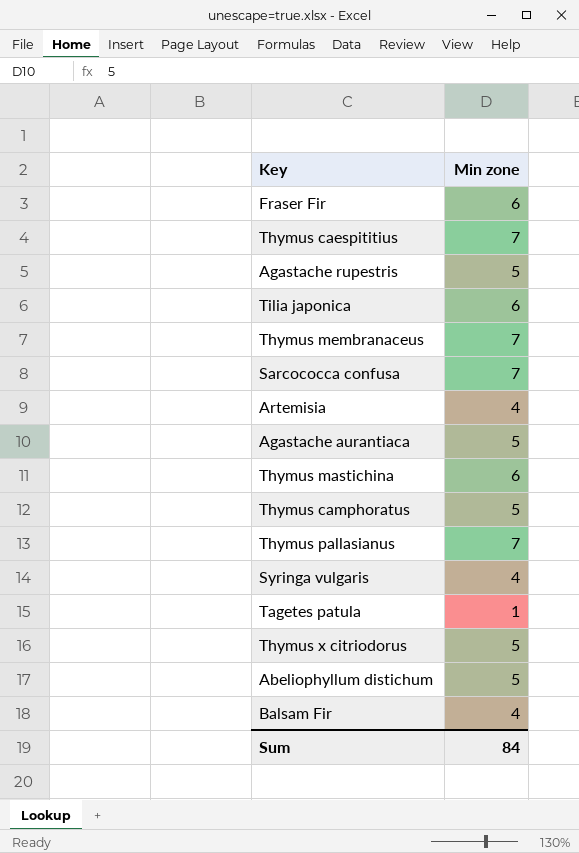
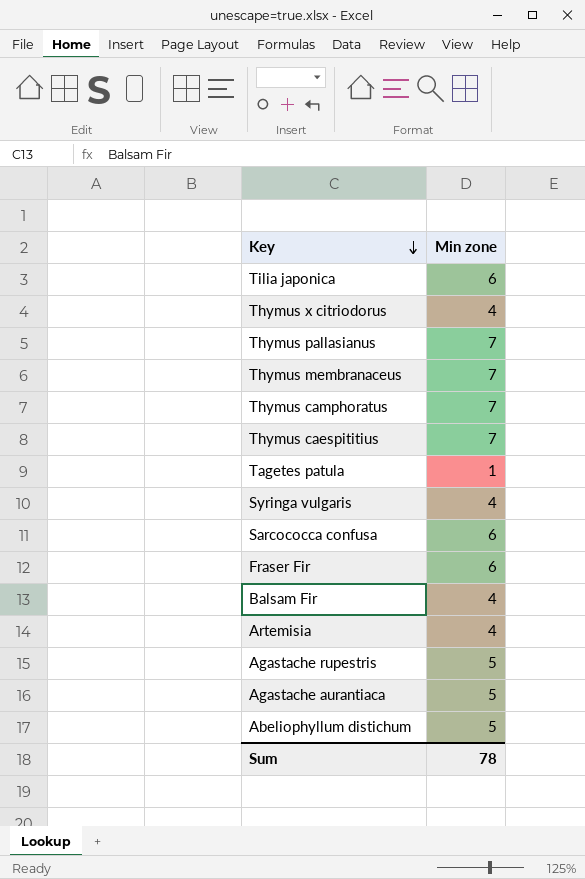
row order: none -> Key descending
row Thymus mastichina: 6 -> none
Thymus x citriodorus | Min zone: 5 -> 4
Thymus camphoratus | Min zone: 5 -> 7
Sarcococca confusa | Min zone: 7 -> 6
Sum | Min zone: 84 -> 78

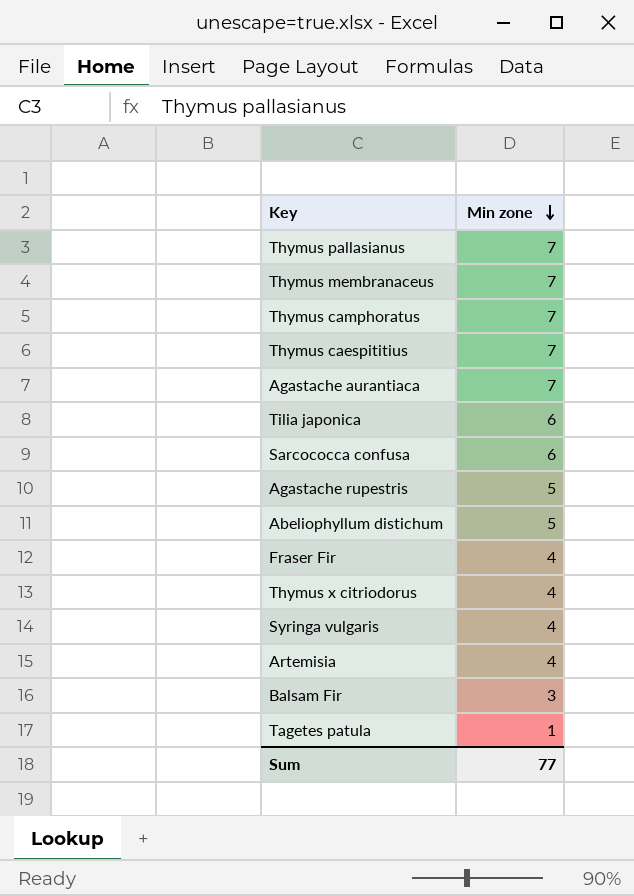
row order: Key descending -> Min zone descending
Agastache aurantiaca | Min zone: 5 -> 7
Fraser Fir | Min zone: 6 -> 4
Balsam Fir | Min zone: 4 -> 3
Sum | Min zone: 78 -> 77

